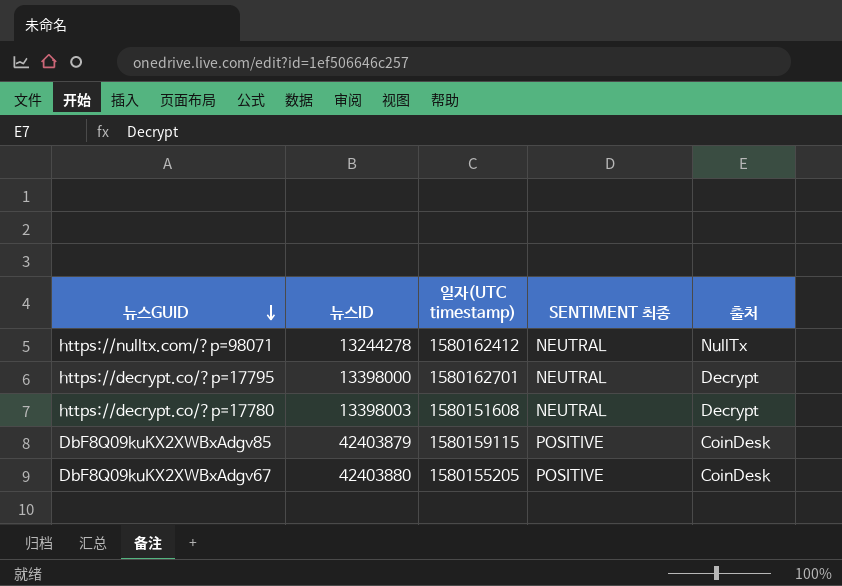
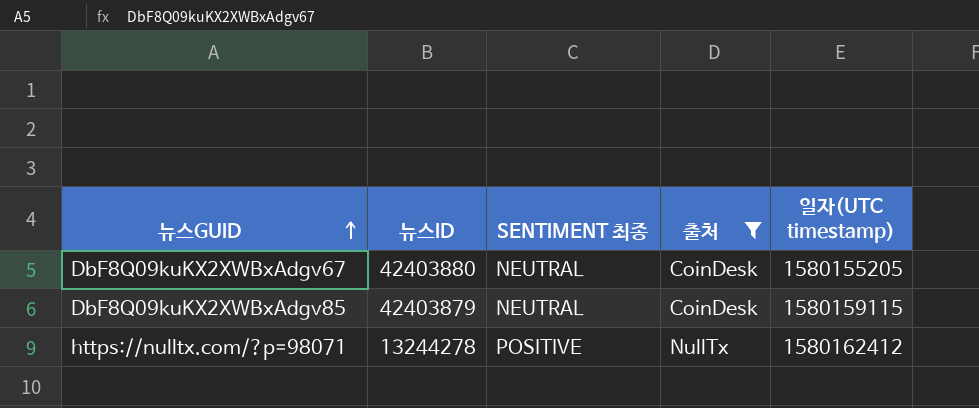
filter: none -> 출처 != Decrypt
row order: 뉴스GUID descending -> 뉴스GUID ascending
column 일자(UTC timestamp) | position: 3 -> 5
DbF8Q09kuKX2XWBxAdgv67 | SENTIMENT 최종: POSITIVE -> NEUTRAL
DbF8Q09kuKX2XWBxAdgv85 | SENTIMENT 최종: POSITIVE -> NEUTRAL
https://nulltx.com/?p=98071 | SENTIMENT 최종: NEUTRAL -> POSITIVE

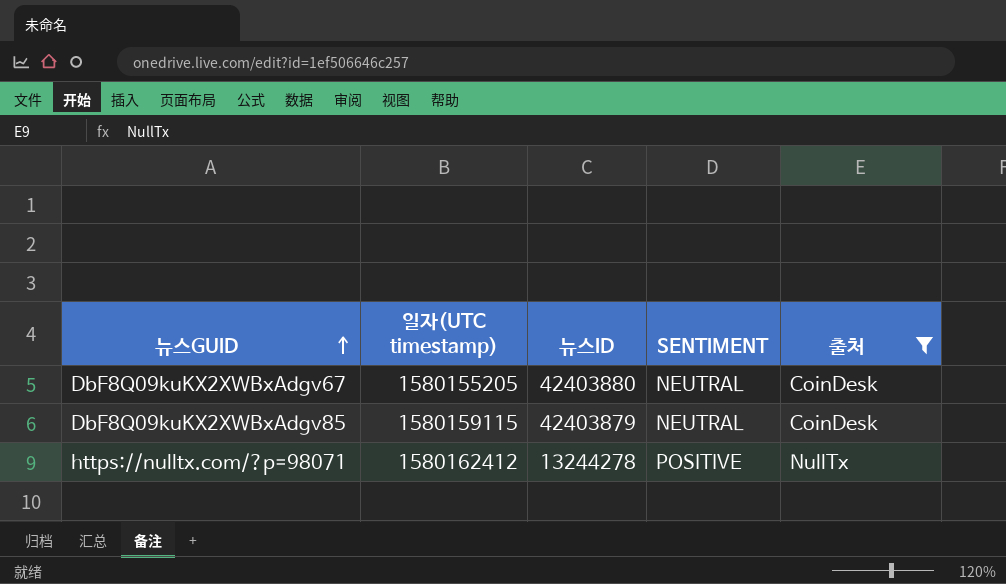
column 일자(UTC timestamp) | position: 5 -> 2
column name: SENTIMENT 최종 -> SENTIMENT

